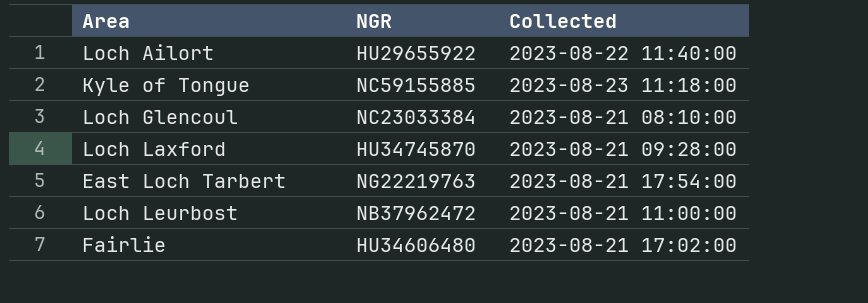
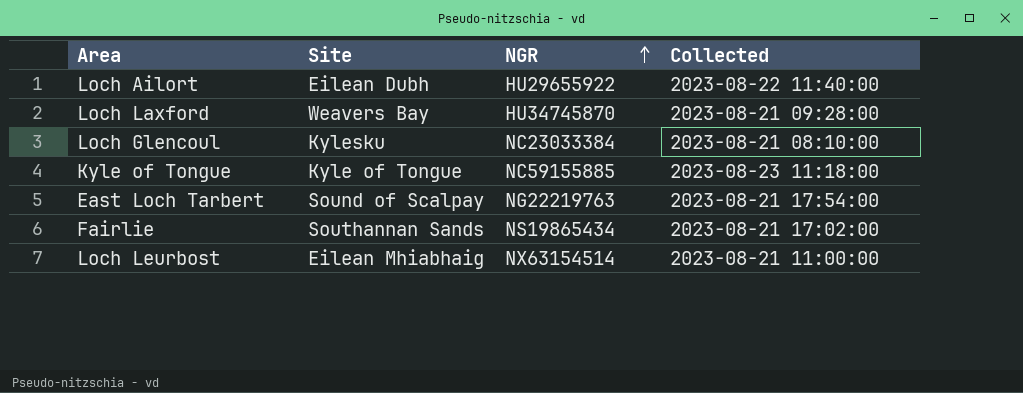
row order: none -> NGR ascending
column Site | position: none -> 2
Fairlie | NGR: HU34606480 -> NS19865434
Loch Leurbost | NGR: NB37962472 -> NX63154514

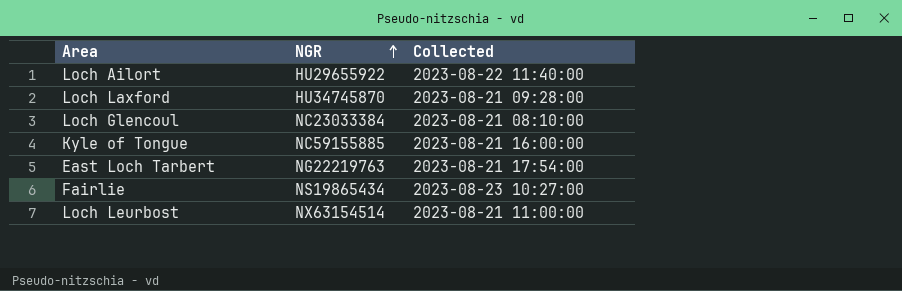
column Site | position: 2 -> none
Kyle of Tongue | Collected: 2023-08-23 11:18:00 -> 2023-08-21 16:00:00
Fairlie | Collected: 2023-08-21 17:02:00 -> 2023-08-23 10:27:00

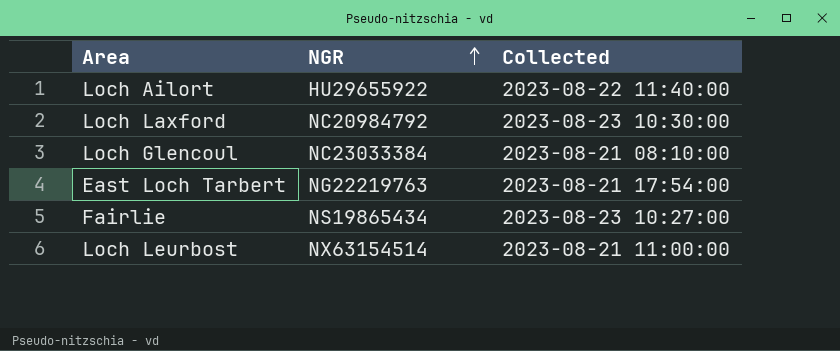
row Kyle of Tongue: NC59155885 | 2023-08-21 16:00:00 -> none
Loch Laxford | NGR: HU34745870 -> NC20984792
Loch Laxford | Collected: 2023-08-21 09:28:00 -> 2023-08-23 10:30:00

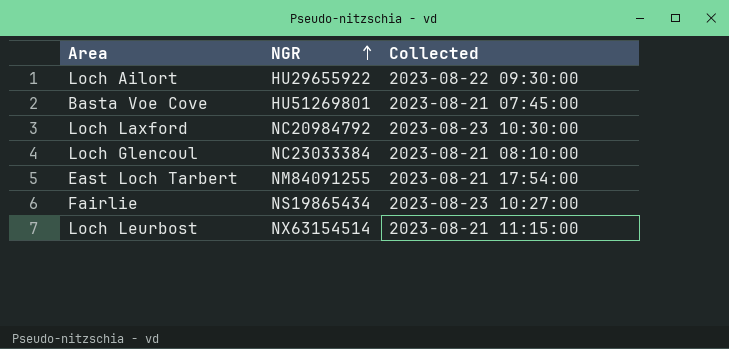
Loch Ailort | Collected: 2023-08-22 11:40:00 -> 2023-08-22 09:30:00
row Basta Voe Cove: none -> HU51269801 | 2023-08-21 07:45:00
East Loch Tarbert | NGR: NG22219763 -> NM84091255
Loch Leurbost | Collected: 2023-08-21 11:00:00 -> 2023-08-21 11:15:00

